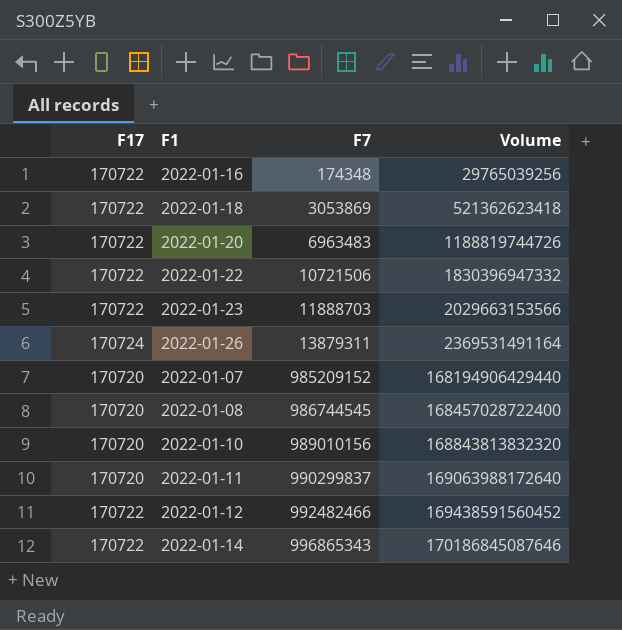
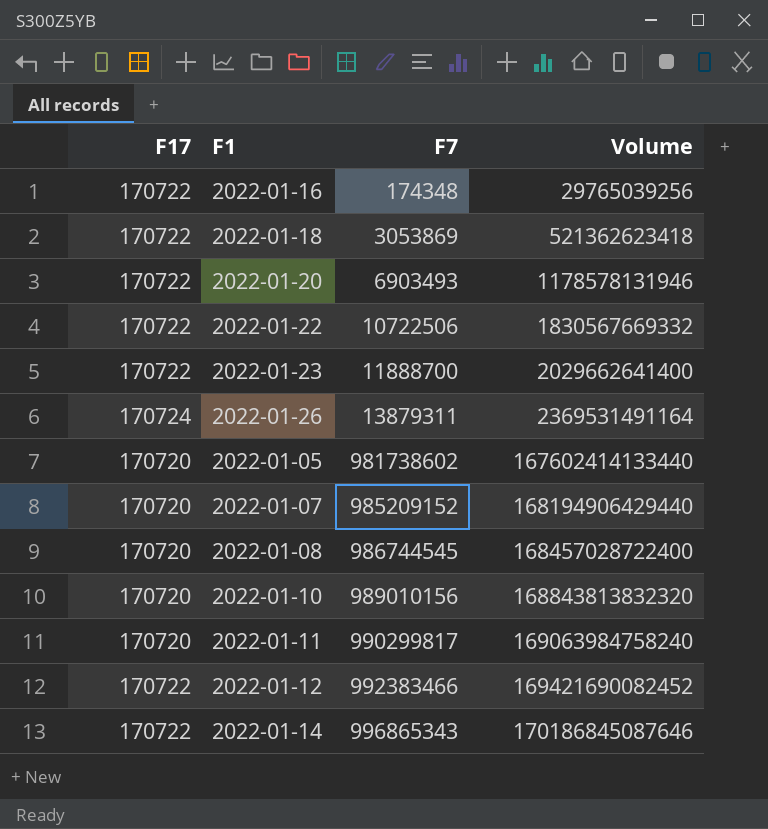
2022-01-20 | F7: 6963483 -> 6903493
2022-01-20 | Volume: 1188819744726 -> 1178578131946
2022-01-22 | F7: 10721506 -> 10722506
2022-01-22 | Volume: 1830396947332 -> 1830567669332
2022-01-23 | F7: 11888703 -> 11888700
2022-01-23 | Volume: 2029663153566 -> 2029662641400
row 2022-01-05: none -> 170720 | 981738602 | 167602414133440
2022-01-11 | F7: 990299837 -> 990299817
2022-01-11 | Volume: 169063988172640 -> 169063984758240
2022-01-12 | F7: 992482466 -> 992383466
2022-01-12 | Volume: 169438591560452 -> 169421690082452

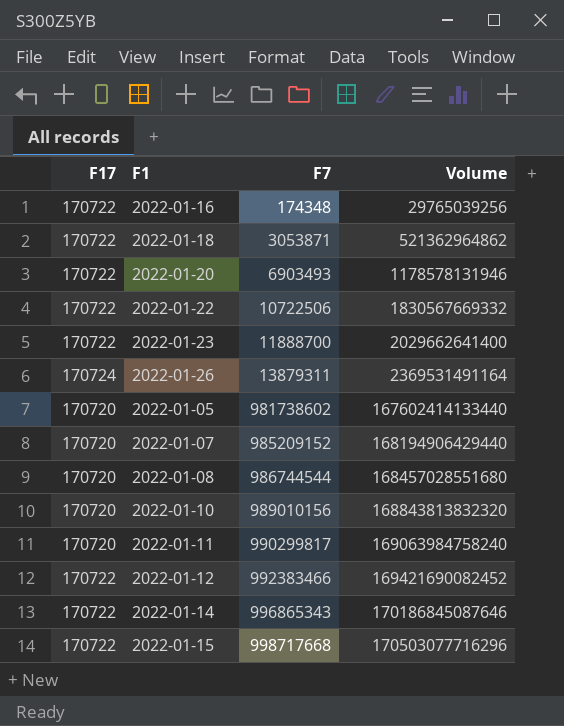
2022-01-18 | F7: 3053869 -> 3053871
2022-01-18 | Volume: 521362623418 -> 521362964862
2022-01-08 | F7: 986744545 -> 986744544
2022-01-08 | Volume: 168457028722400 -> 168457028551680
row 2022-01-15: none -> 170722 | 998717668 | 170503077716296

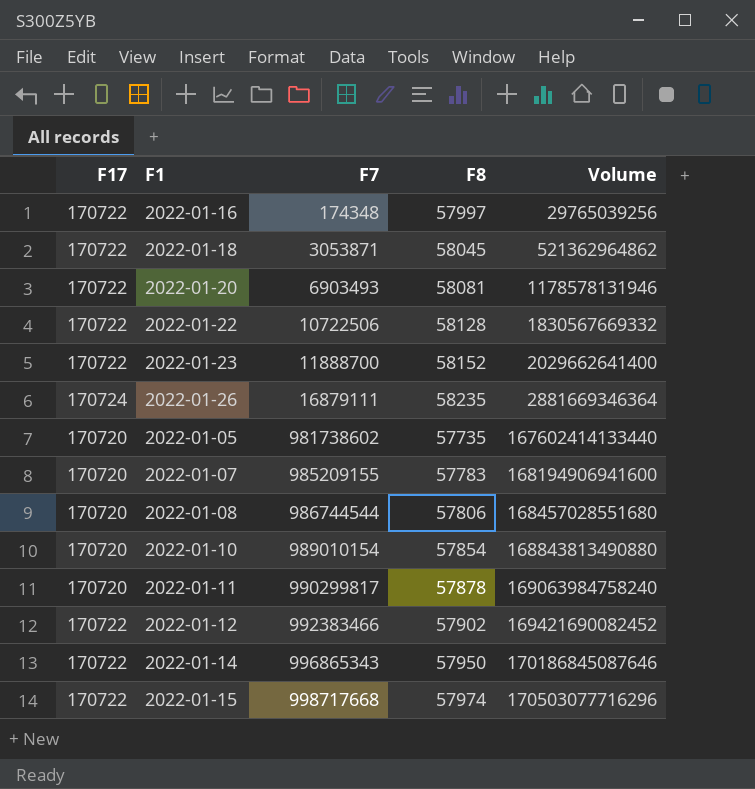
column F8 | position: none -> 4
2022-01-26 | F7: 13879311 -> 16879111
2022-01-26 | Volume: 2369531491164 -> 2881669346364
2022-01-07 | F7: 985209152 -> 985209155
2022-01-07 | Volume: 168194906429440 -> 168194906941600
2022-01-10 | F7: 989010156 -> 989010154
2022-01-10 | Volume: 168843813832320 -> 168843813490880

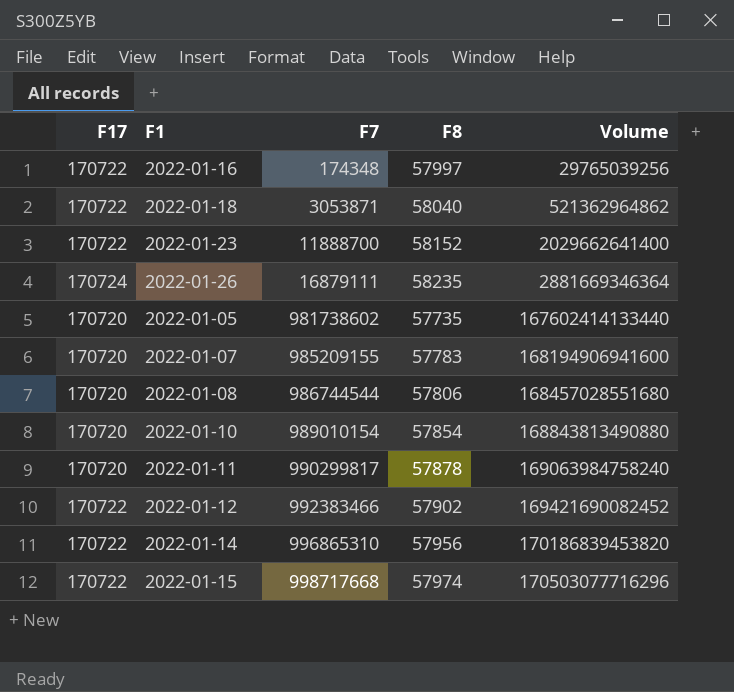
row 2022-01-20: 170722 | 6903493 | 58081 | 1178578131946 -> none
row 2022-01-22: 170722 | 10722506 | 58128 | 1830567669332 -> none
2022-01-18 | F8: 58045 -> 58040
2022-01-14 | F7: 996865343 -> 996865310
2022-01-14 | F8: 57950 -> 57956
2022-01-14 | Volume: 170186845087646 -> 170186839453820

